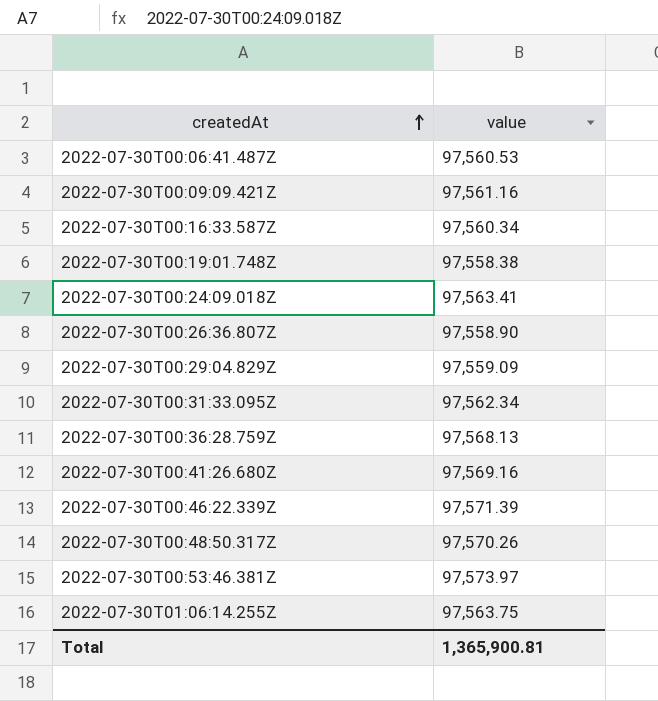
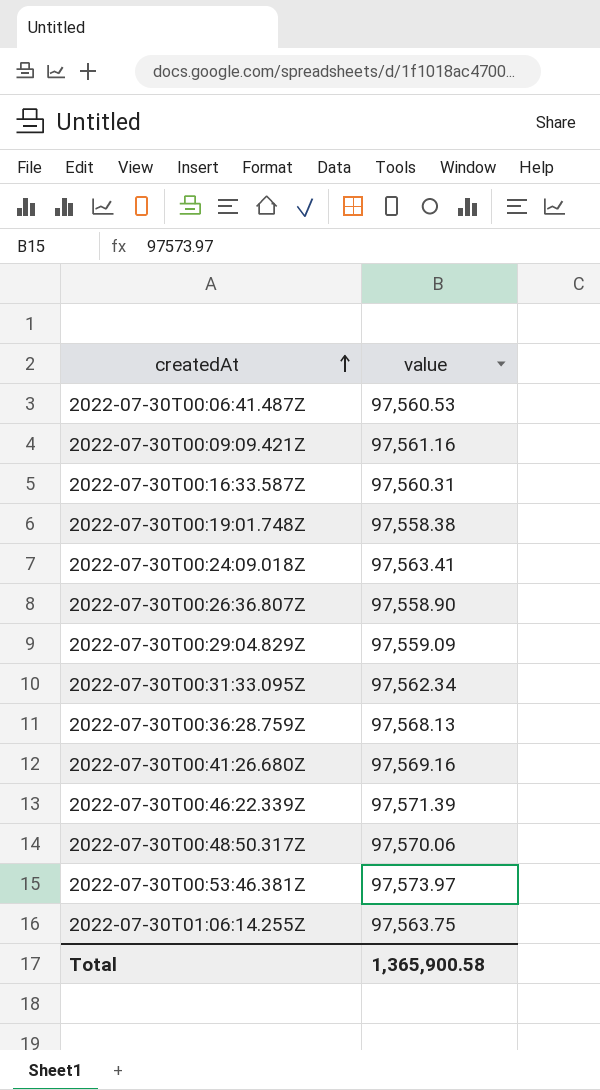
2022-07-30T00:16:33.587Z | value: 97,560.34 -> 97,560.31
2022-07-30T00:48:50.317Z | value: 97,570.26 -> 97,570.06
Total | value: 1,365,900.81 -> 1,365,900.58

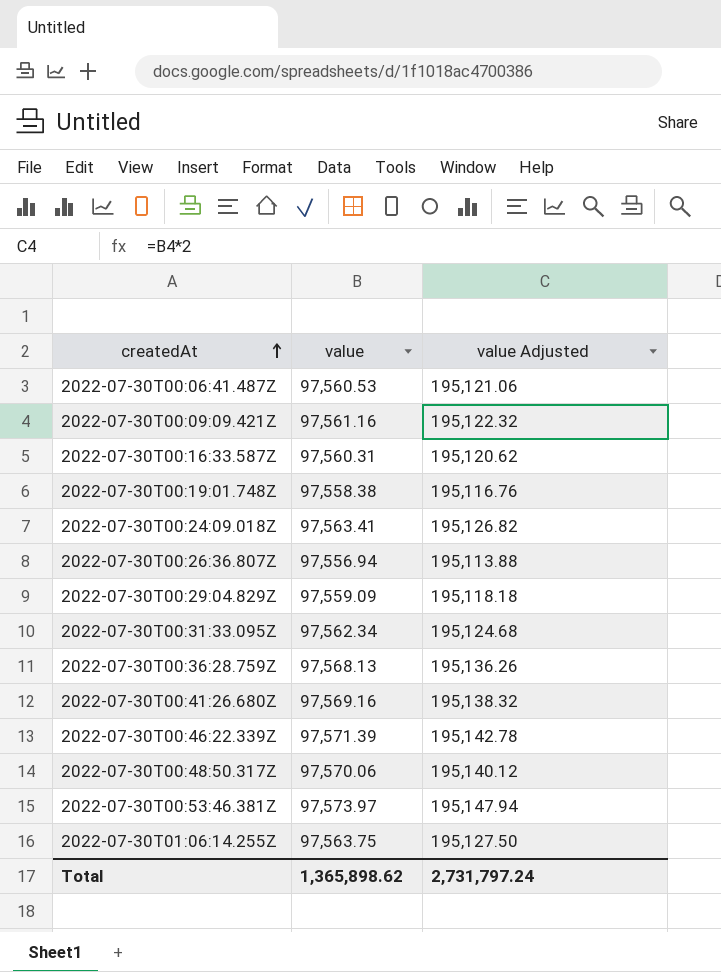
column value Adjusted | formula: none -> [value] * 2
2022-07-30T00:26:36.807Z | value: 97,558.90 -> 97,556.94
Total | value: 1,365,900.58 -> 1,365,898.62

